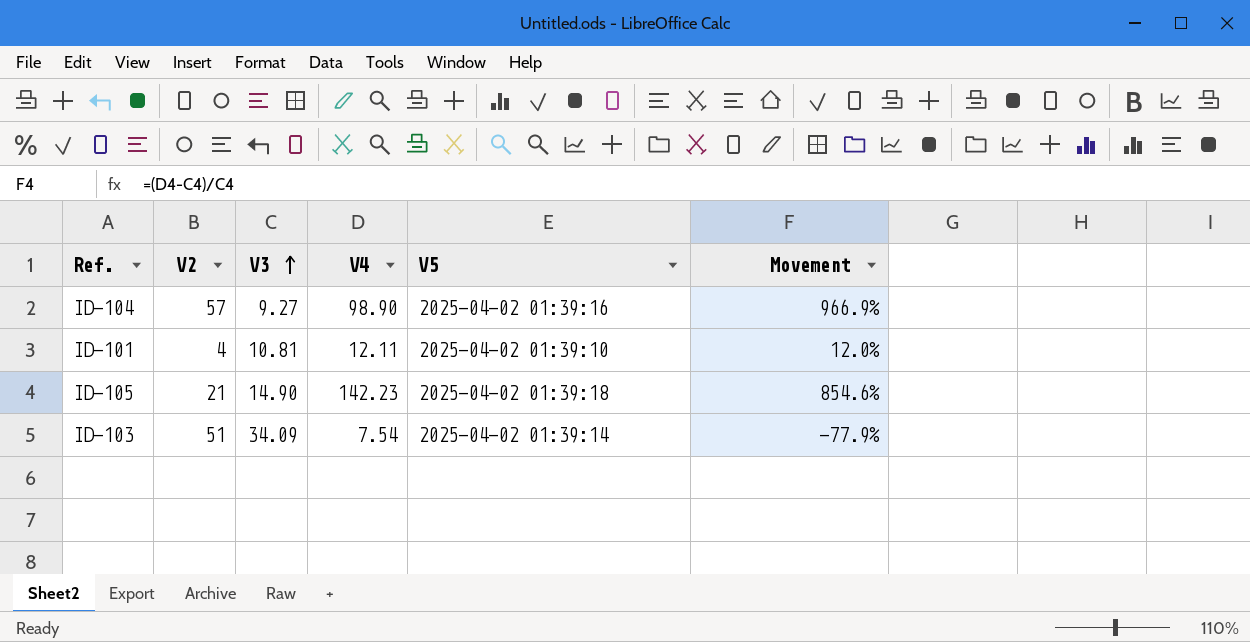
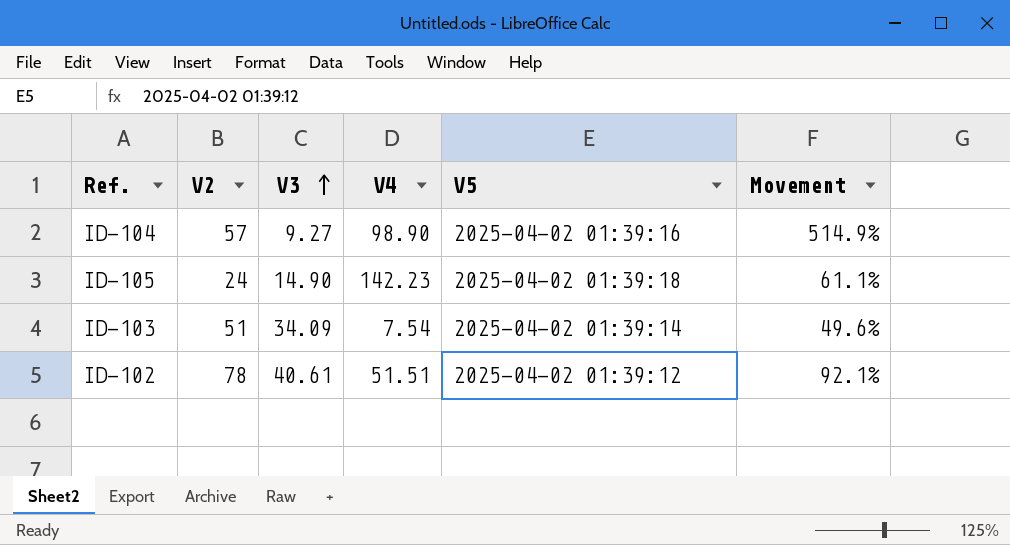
column Movement | formula: ([V4] - [V3]) / [V3] -> ([V2] - [V3]) / [V3]
row ID-101: 4 | 10.81 | 12.11 | 2025-04-02 01:39:10 | 12.0% -> none
ID-105 | V2: 21 -> 24
row ID-102: none -> 78 | 40.61 | 51.51 | 2025-04-02 01:39:12 | 92.1%

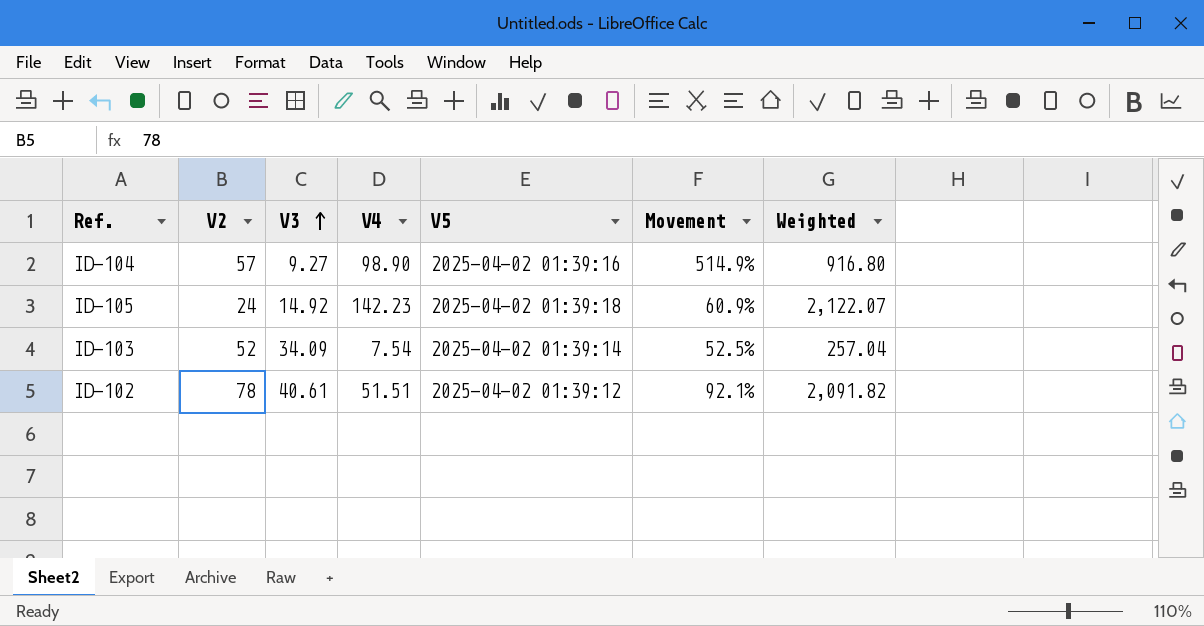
column Weighted | formula: none -> [V3] * [V4]
ID-105 | V3: 14.90 -> 14.92
ID-105 | Movement: 61.1% -> 60.9%
ID-103 | V2: 51 -> 52
ID-103 | Movement: 49.6% -> 52.5%

